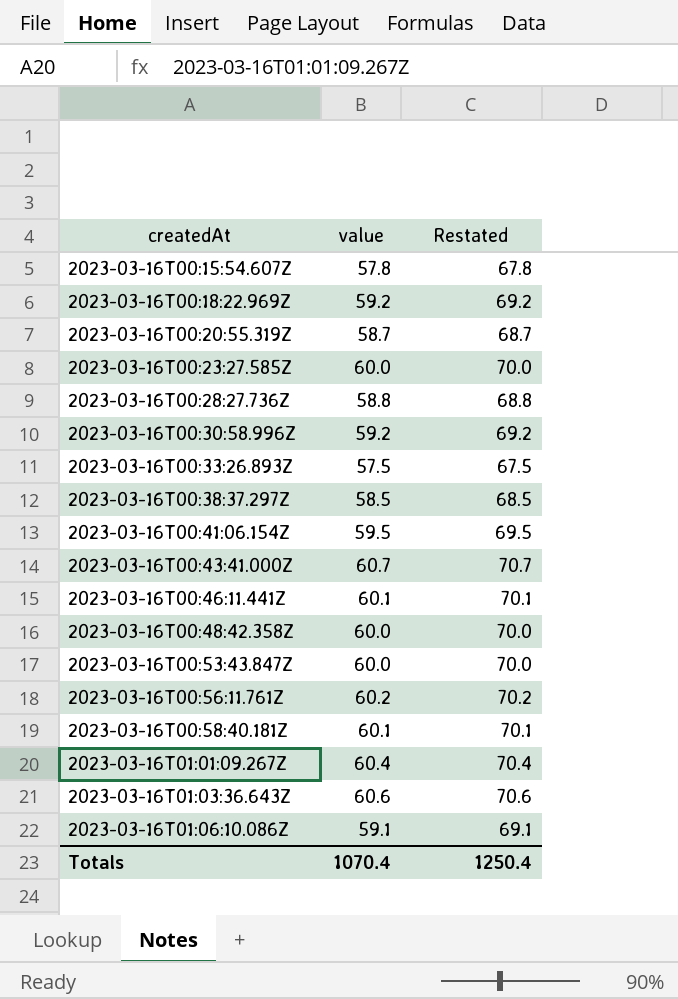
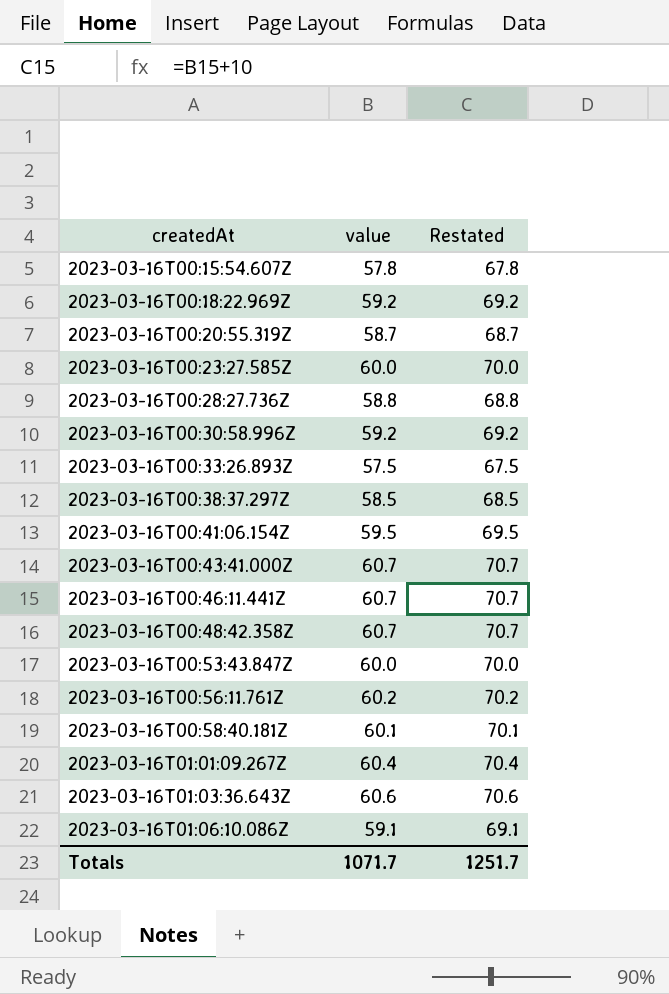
2023-03-16T00:46:11.441Z | value: 60.1 -> 60.7
2023-03-16T00:46:11.441Z | Restated: 70.1 -> 70.7
2023-03-16T00:48:42.358Z | value: 60.0 -> 60.7
2023-03-16T00:48:42.358Z | Restated: 70.0 -> 70.7
Totals | value: 1070.4 -> 1071.7
Totals | Restated: 1250.4 -> 1251.7

